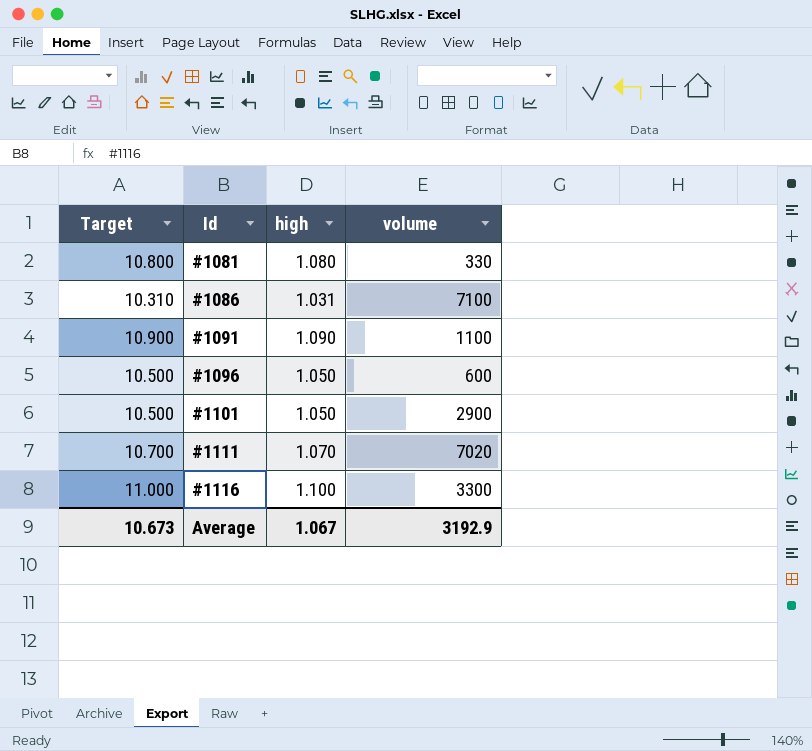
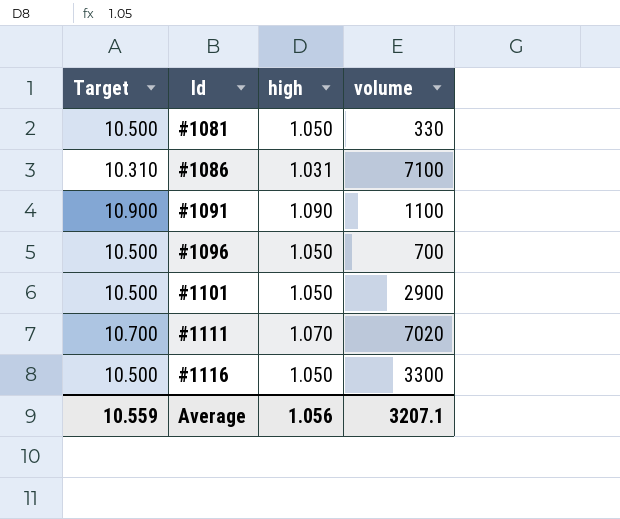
#1081 | Target: 10.800 -> 10.500
#1081 | high: 1.080 -> 1.050
#1096 | volume: 600 -> 700
#1116 | Target: 11.000 -> 10.500
#1116 | high: 1.100 -> 1.050
Average | Target: 10.673 -> 10.559
Average | high: 1.067 -> 1.056
Average | volume: 3192.9 -> 3207.1

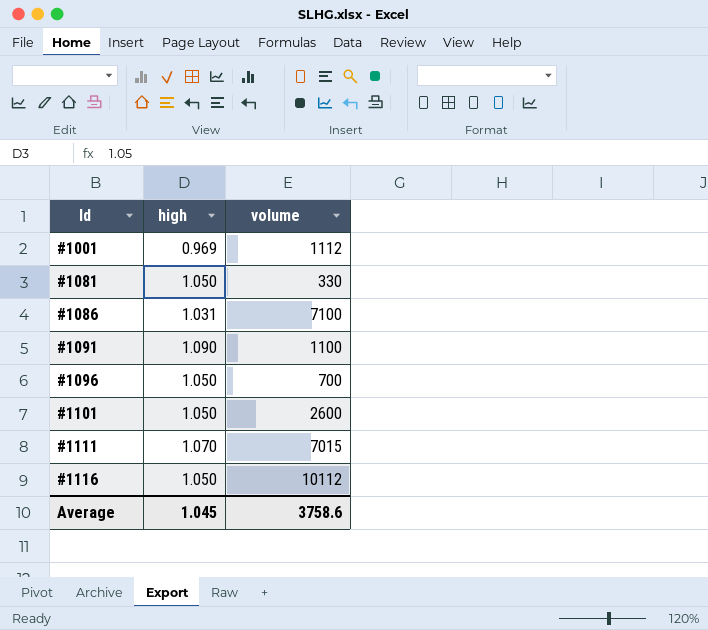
column Target | formula: [high] * 10 -> none
row #1001: none -> 0.969 | 1112
#1101 | volume: 2900 -> 2600
#1111 | volume: 7020 -> 7015
#1116 | volume: 3300 -> 10112
Average | high: 1.056 -> 1.045
Average | volume: 3207.1 -> 3758.6

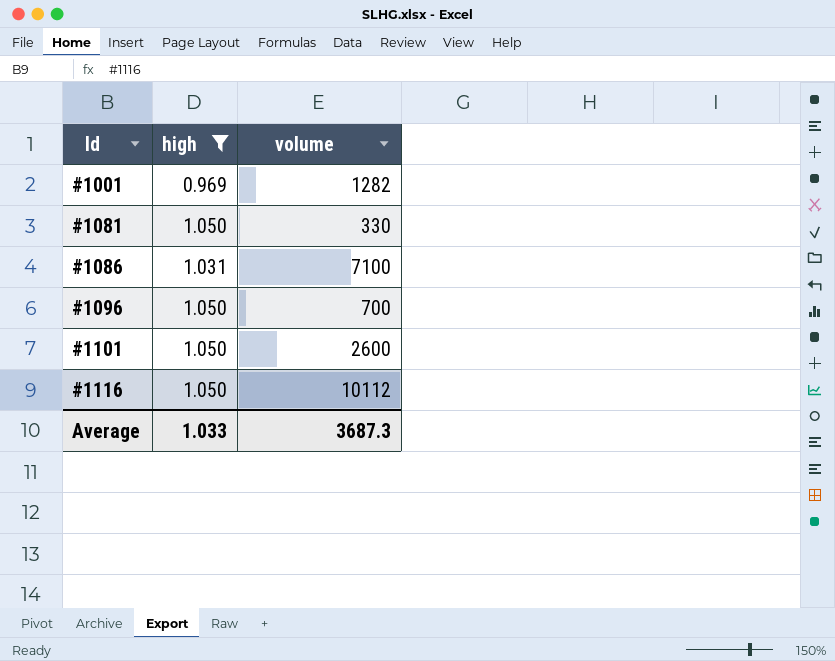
filter: none -> high <= 1.050
#1001 | volume: 1112 -> 1282
Average | high: 1.045 -> 1.033
Average | volume: 3758.6 -> 3687.3

